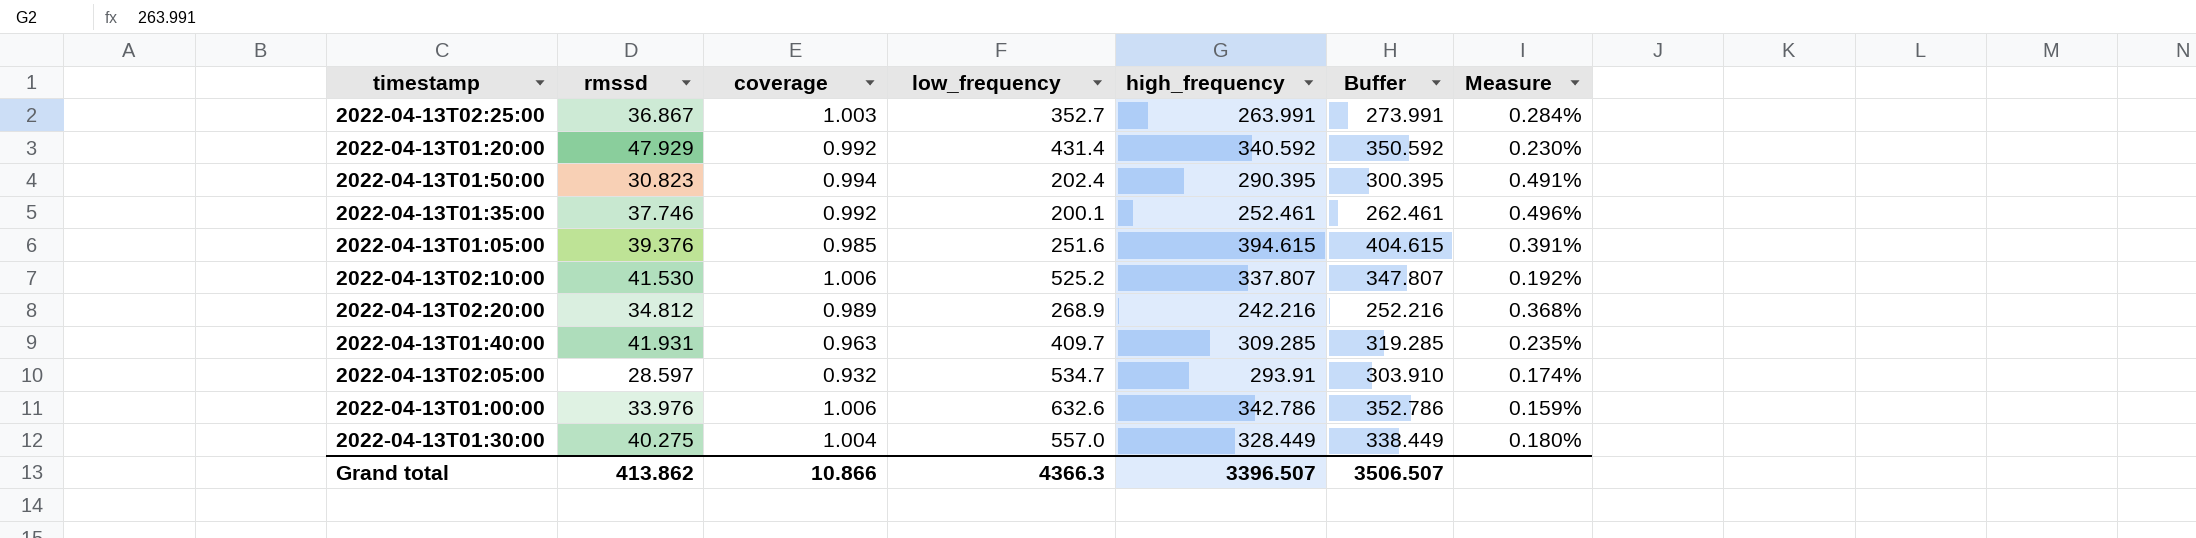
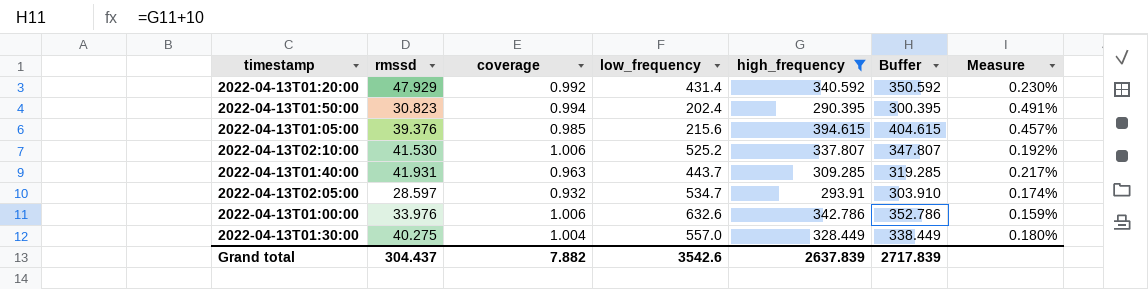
filter: none -> high_frequency >= 290.395
2022-04-13T01:05:00 | low_frequency: 251.6 -> 215.6
2022-04-13T01:05:00 | Measure: 0.391% -> 0.457%
2022-04-13T01:40:00 | low_frequency: 409.7 -> 443.7
2022-04-13T01:40:00 | Measure: 0.235% -> 0.217%
Grand total | rmssd: 413.862 -> 304.437
Grand total | coverage: 10.866 -> 7.882
Grand total | low_frequency: 4366.3 -> 3542.6
Grand total | high_frequency: 3396.507 -> 2637.839
Grand total | Buffer: 3506.507 -> 2717.839

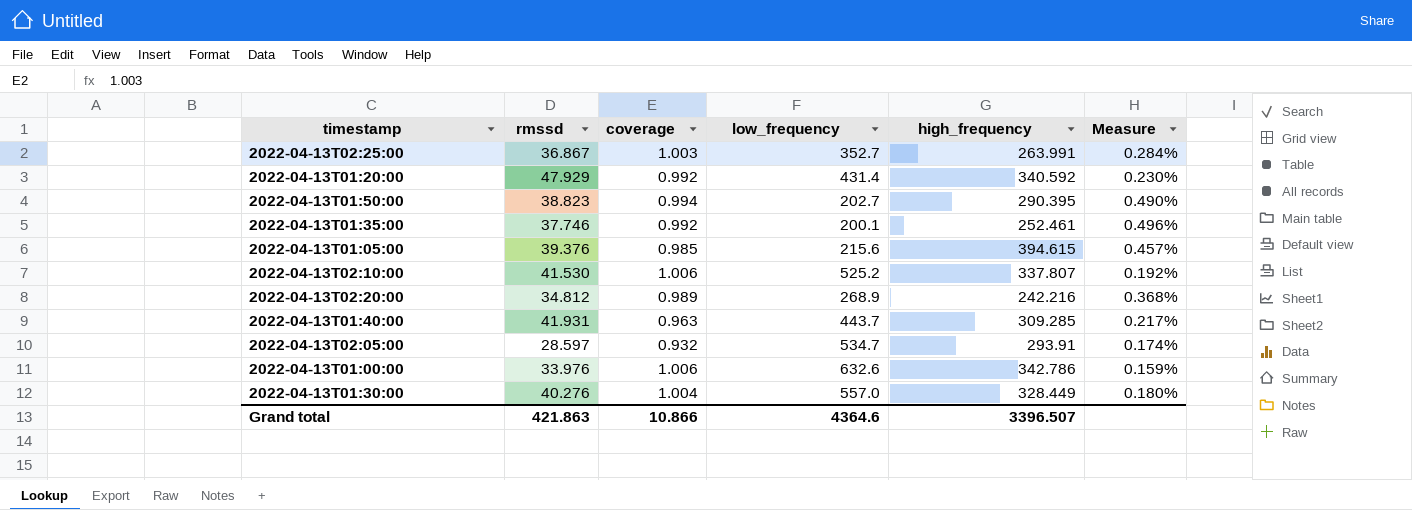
filter: high_frequency >= 290.395 -> none
column Buffer | formula: [high_frequency] + 10 -> none
2022-04-13T01:50:00 | rmssd: 30.823 -> 38.823
2022-04-13T01:50:00 | low_frequency: 202.4 -> 202.7
2022-04-13T01:50:00 | Measure: 0.491% -> 0.490%
2022-04-13T01:30:00 | rmssd: 40.275 -> 40.276
Grand total | rmssd: 304.437 -> 421.863
Grand total | coverage: 7.882 -> 10.866
Grand total | low_frequency: 3542.6 -> 4364.6
Grand total | high_frequency: 2637.839 -> 3396.507

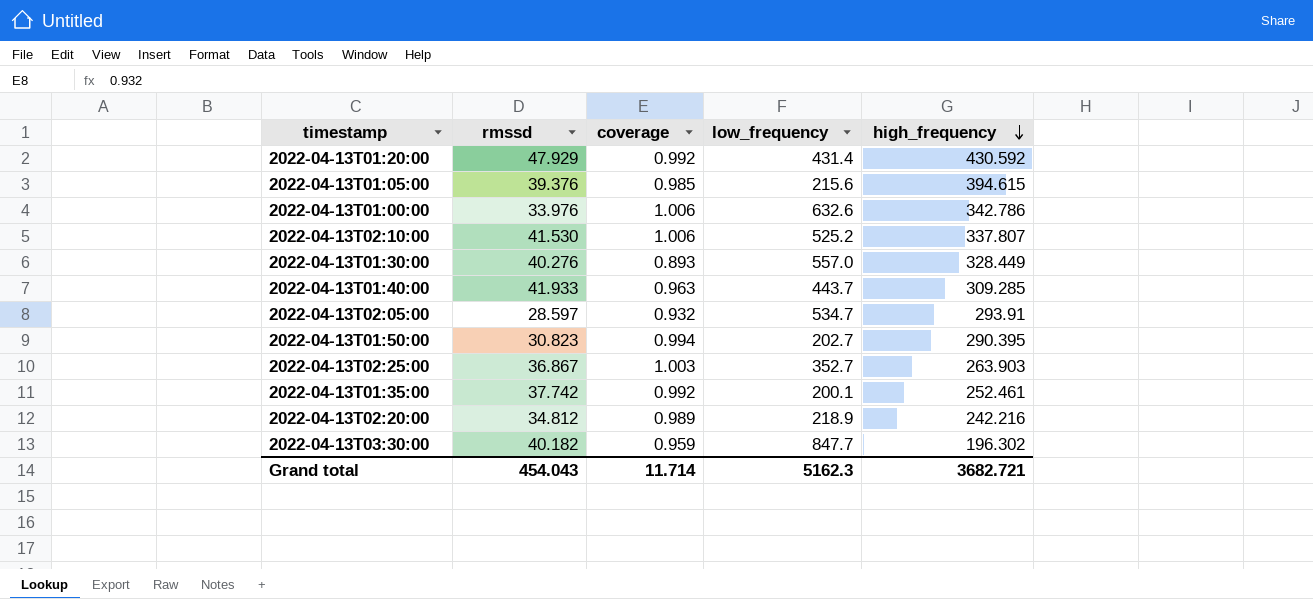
row order: none -> high_frequency descending
column Measure | formula: [coverage] / [low_frequency] -> none
2022-04-13T01:20:00 | high_frequency: 340.592 -> 430.592
2022-04-13T01:30:00 | coverage: 1.004 -> 0.893
2022-04-13T01:40:00 | rmssd: 41.931 -> 41.933
2022-04-13T01:50:00 | rmssd: 38.823 -> 30.823
2022-04-13T02:25:00 | high_frequency: 263.991 -> 263.903
2022-04-13T01:35:00 | rmssd: 37.746 -> 37.742
2022-04-13T02:20:00 | low_frequency: 268.9 -> 218.9
row 2022-04-13T03:30:00: none -> 40.182 | 0.959 | 847.7 | 196.302
Grand total | rmssd: 421.863 -> 454.043
Grand total | coverage: 10.866 -> 11.714
Grand total | low_frequency: 4364.6 -> 5162.3
Grand total | high_frequency: 3396.507 -> 3682.721

